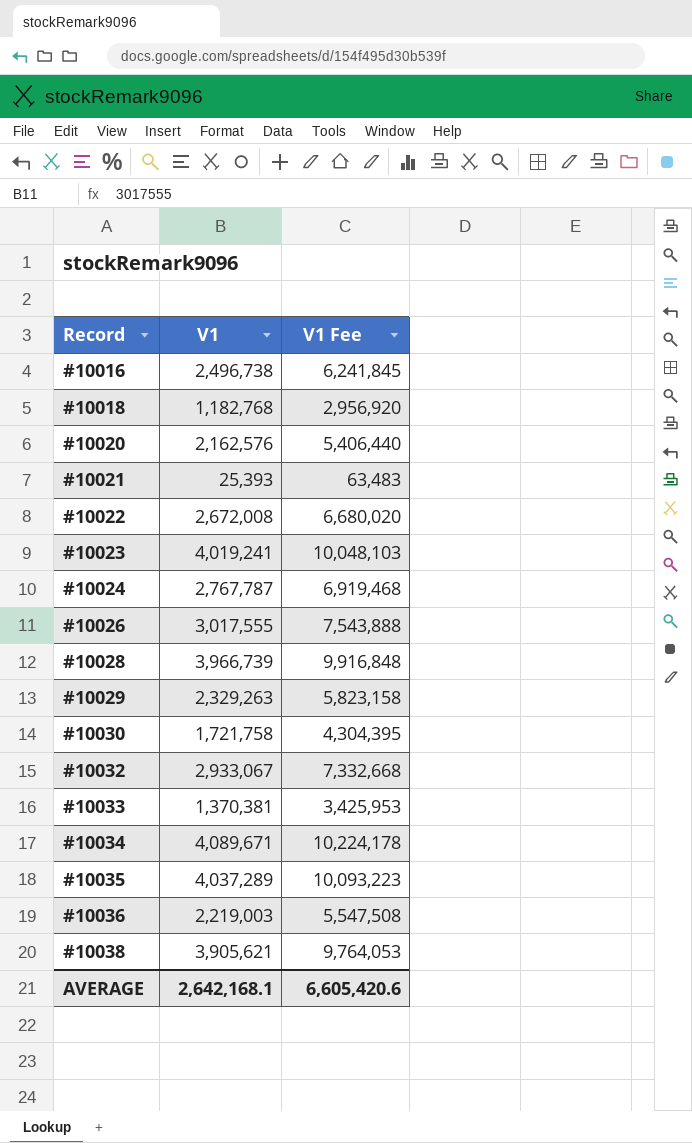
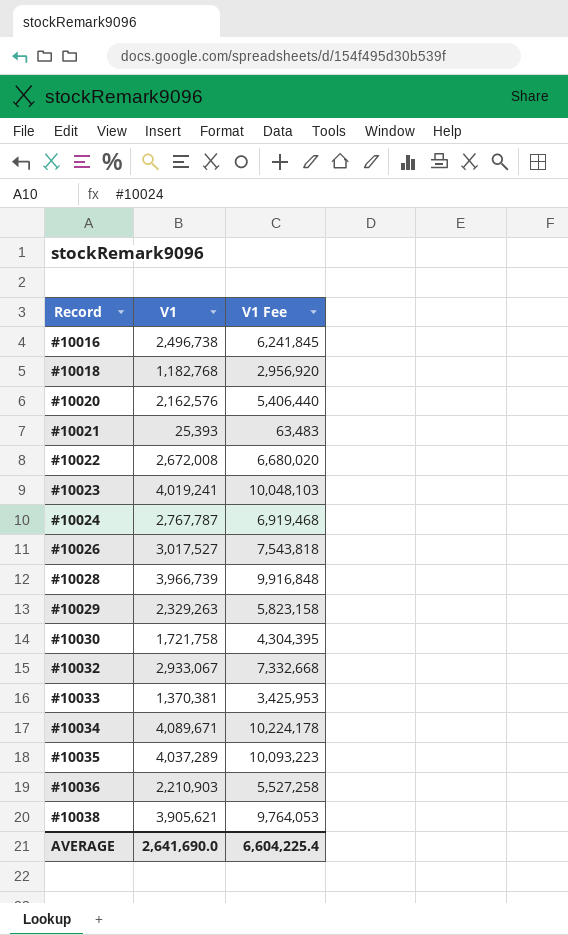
#10026 | V1: 3,017,555 -> 3,017,527
#10026 | V1 Fee: 7,543,888 -> 7,543,818
#10036 | V1: 2,219,003 -> 2,210,903
#10036 | V1 Fee: 5,547,508 -> 5,527,258
AVERAGE | V1: 2,642,168.1 -> 2,641,690.0
AVERAGE | V1 Fee: 6,605,420.6 -> 6,604,225.4

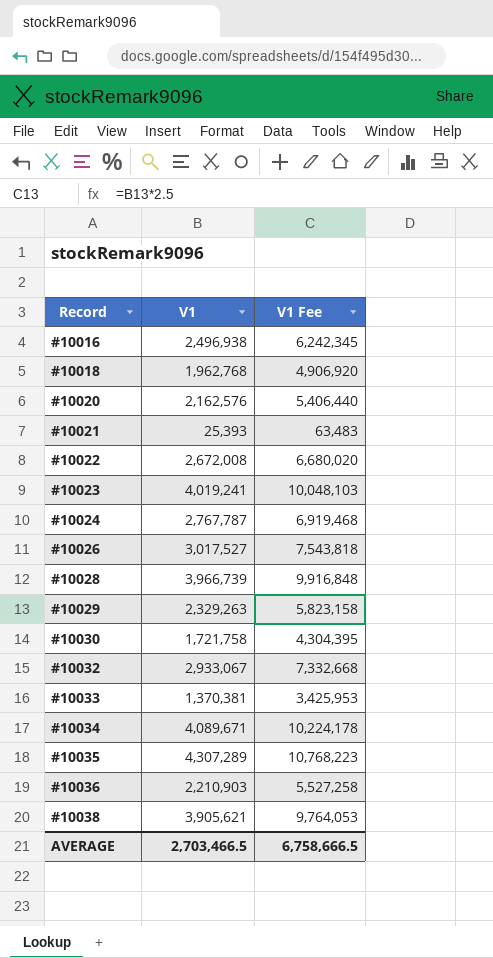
#10016 | V1: 2,496,738 -> 2,496,938
#10016 | V1 Fee: 6,241,845 -> 6,242,345
#10018 | V1: 1,182,768 -> 1,962,768
#10018 | V1 Fee: 2,956,920 -> 4,906,920
#10035 | V1: 4,037,289 -> 4,307,289
#10035 | V1 Fee: 10,093,223 -> 10,768,223
AVERAGE | V1: 2,641,690.0 -> 2,703,466.5
AVERAGE | V1 Fee: 6,604,225.4 -> 6,758,666.5

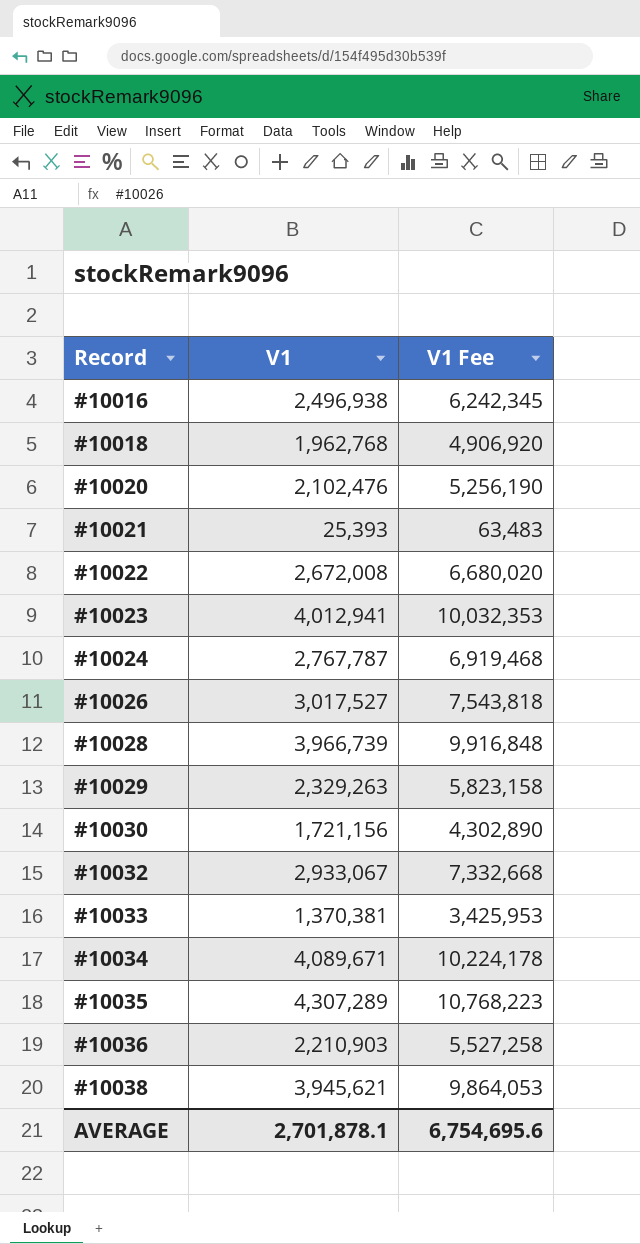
#10020 | V1: 2,162,576 -> 2,102,476
#10020 | V1 Fee: 5,406,440 -> 5,256,190
#10023 | V1: 4,019,241 -> 4,012,941
#10023 | V1 Fee: 10,048,103 -> 10,032,353
#10030 | V1: 1,721,758 -> 1,721,156
#10030 | V1 Fee: 4,304,395 -> 4,302,890
#10038 | V1: 3,905,621 -> 3,945,621
#10038 | V1 Fee: 9,764,053 -> 9,864,053
AVERAGE | V1: 2,703,466.5 -> 2,701,878.1
AVERAGE | V1 Fee: 6,758,666.5 -> 6,754,695.6

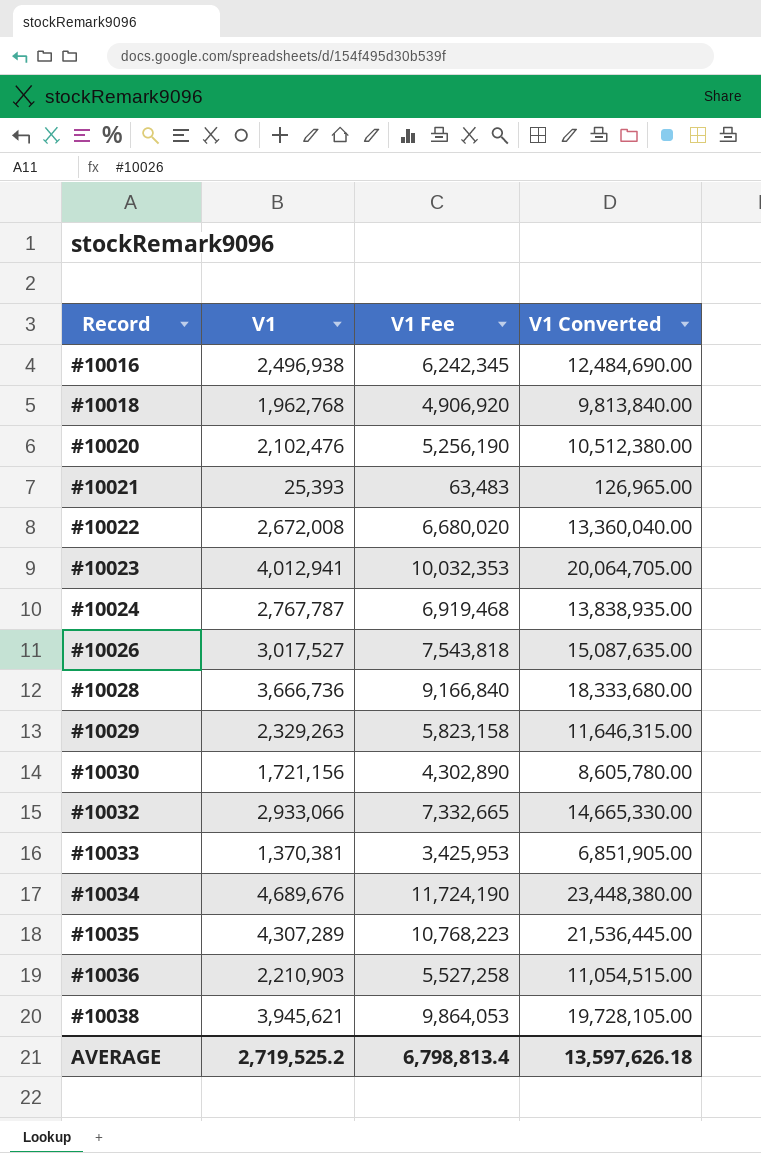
column V1 Converted | formula: none -> [V1] * 5
#10028 | V1: 3,966,739 -> 3,666,736
#10028 | V1 Fee: 9,916,848 -> 9,166,840
#10032 | V1: 2,933,067 -> 2,933,066
#10032 | V1 Fee: 7,332,668 -> 7,332,665
#10034 | V1: 4,089,671 -> 4,689,676
#10034 | V1 Fee: 10,224,178 -> 11,724,190
AVERAGE | V1: 2,701,878.1 -> 2,719,525.2
AVERAGE | V1 Fee: 6,754,695.6 -> 6,798,813.4

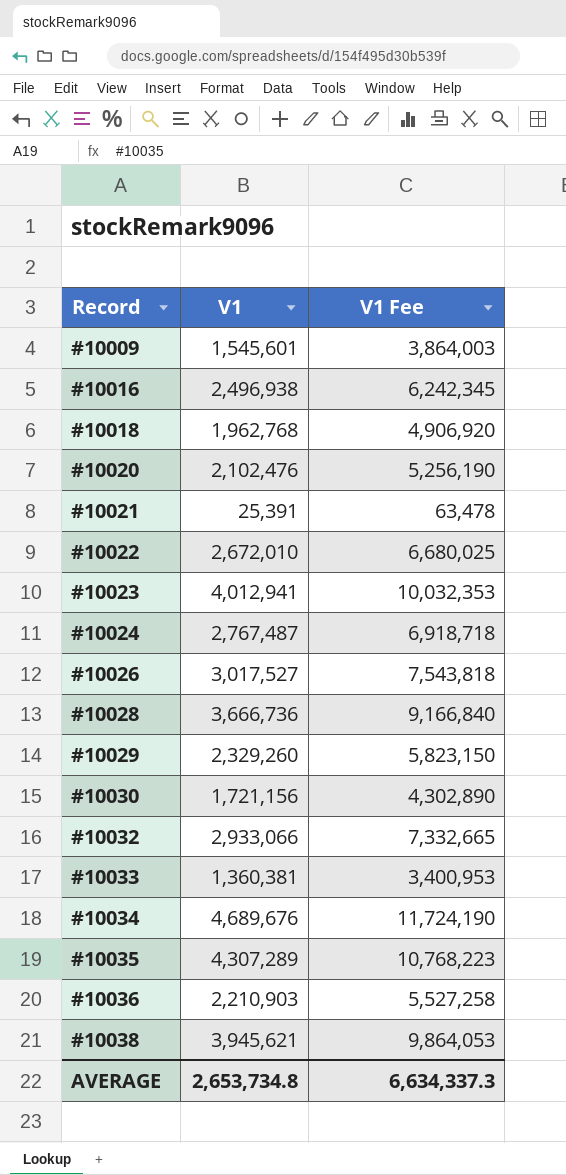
column V1 Converted | formula: [V1] * 5 -> none
row #10009: none -> 1,545,601 | 3,864,003
#10021 | V1: 25,393 -> 25,391
#10021 | V1 Fee: 63,483 -> 63,478
#10022 | V1: 2,672,008 -> 2,672,010
#10022 | V1 Fee: 6,680,020 -> 6,680,025
#10024 | V1: 2,767,787 -> 2,767,487
#10024 | V1 Fee: 6,919,468 -> 6,918,718
#10029 | V1: 2,329,263 -> 2,329,260
#10029 | V1 Fee: 5,823,158 -> 5,823,150
#10033 | V1: 1,370,381 -> 1,360,381
#10033 | V1 Fee: 3,425,953 -> 3,400,953
AVERAGE | V1: 2,719,525.2 -> 2,653,734.8
AVERAGE | V1 Fee: 6,798,813.4 -> 6,634,337.3

